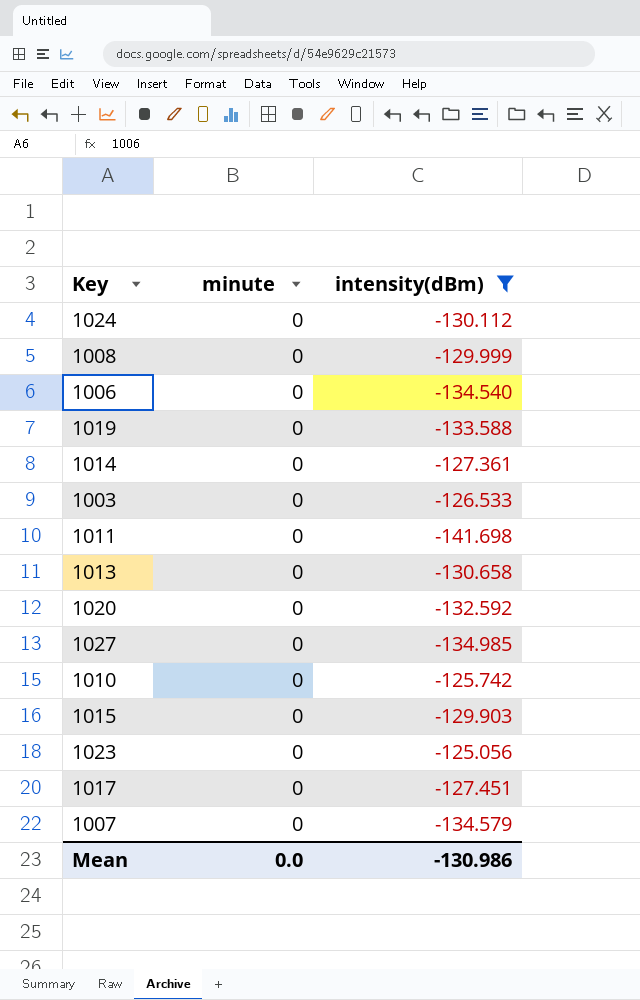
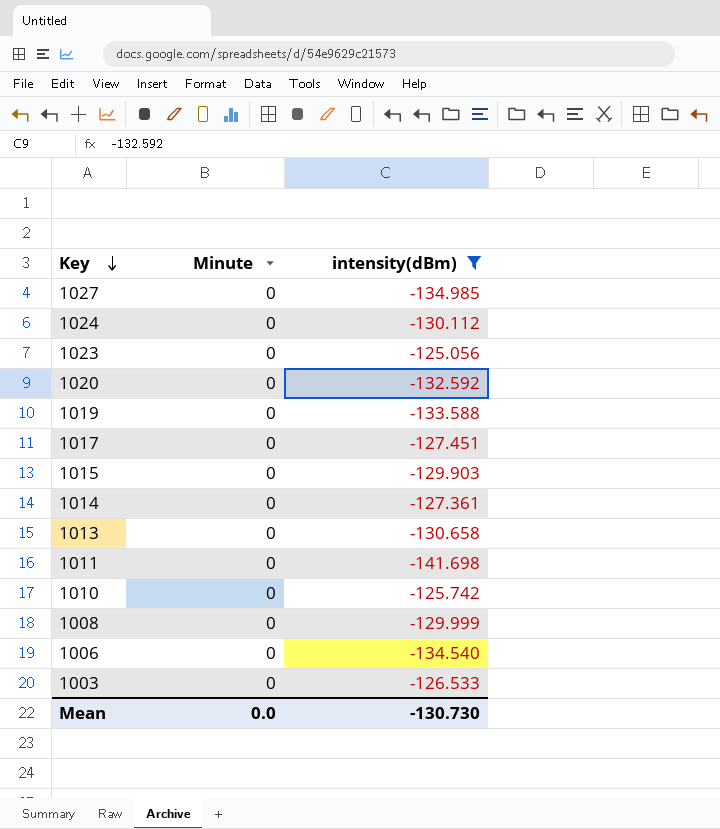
row order: none -> Key descending
column name: minute -> Minute
row 1007: 0 | -134.579 -> none
Mean | intensity(dBm): -130.986 -> -130.730

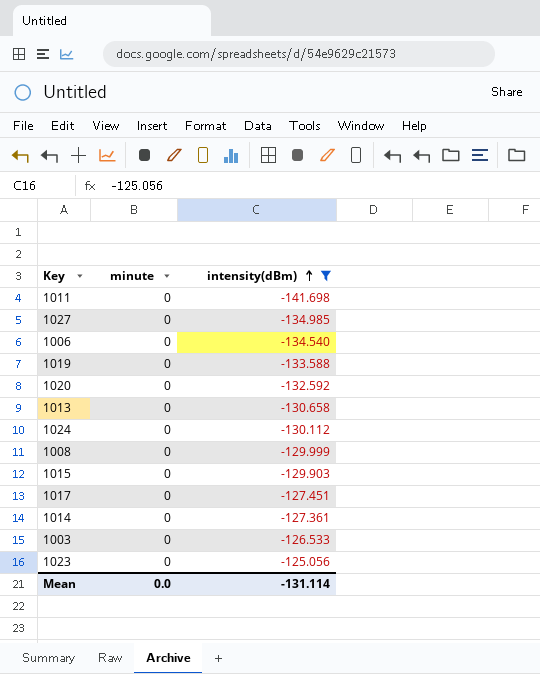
row order: Key descending -> intensity(dBm) ascending
column name: Minute -> minute
row 1010: 0 | -125.742 -> none
Mean | intensity(dBm): -130.730 -> -131.114

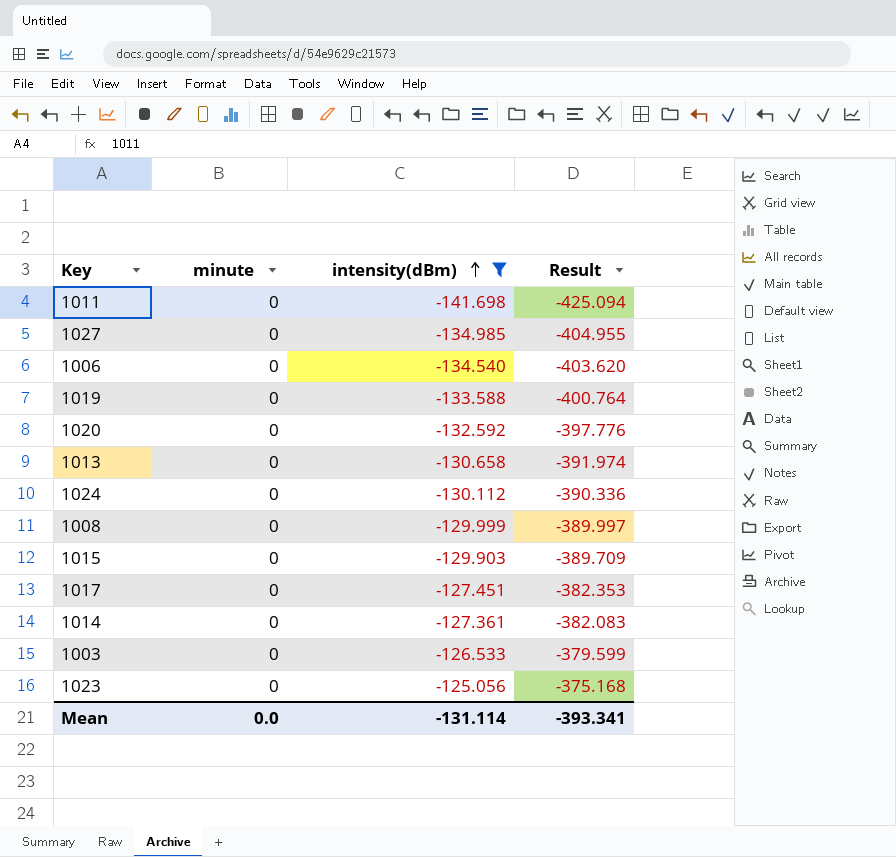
column Result | formula: none -> [intensity(dBm)] * 3

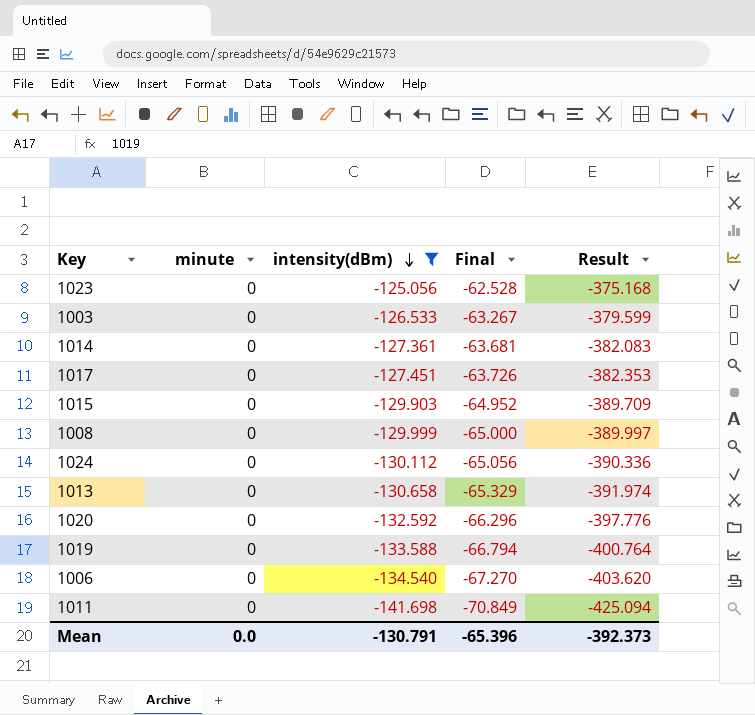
row order: intensity(dBm) ascending -> intensity(dBm) descending
column Final | formula: none -> [intensity(dBm)] * 0.5
row 1027: 0 | -134.985 | -404.955 -> none
Mean | intensity(dBm): -131.114 -> -130.791
Mean | Result: -393.341 -> -392.373

